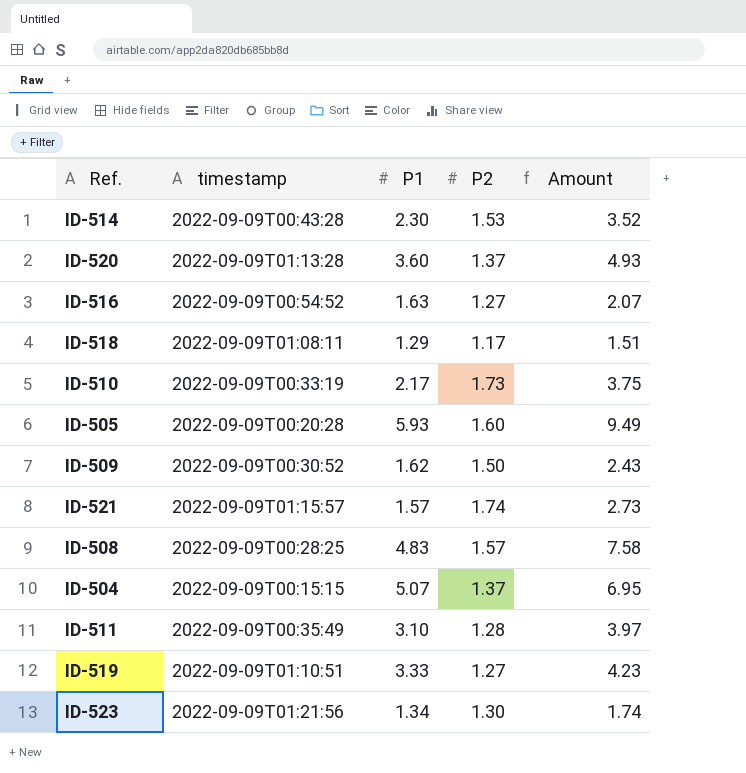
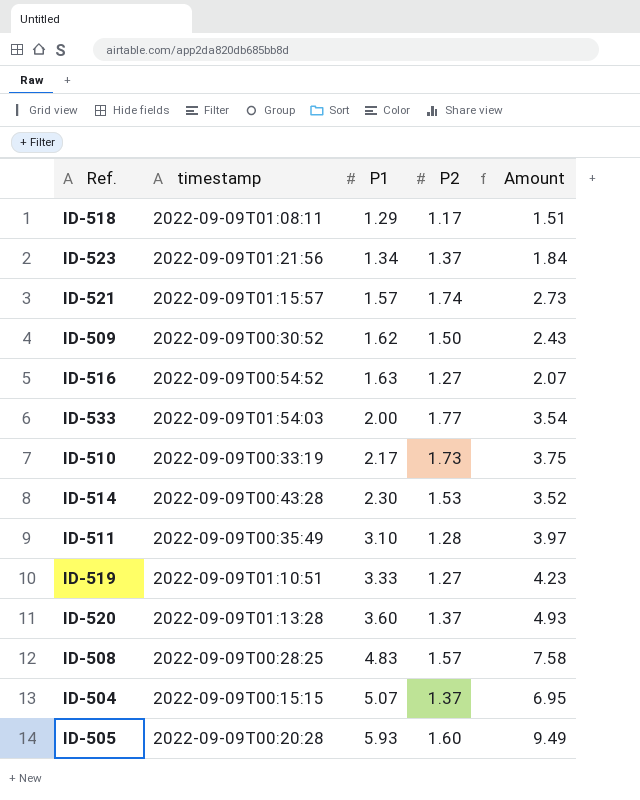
row order: none -> P1 ascending
ID-523 | P2: 1.30 -> 1.37
ID-523 | Amount: 1.74 -> 1.84
row ID-533: none -> 2022-09-09T01:54:03 | 2.00 | 1.77 | 3.54

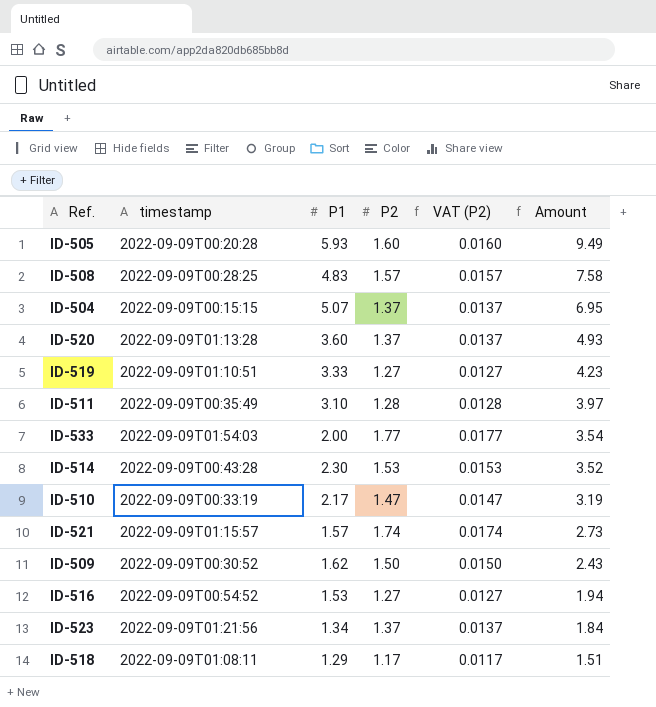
row order: P1 ascending -> Amount descending
column VAT (P2) | formula: none -> [P2] * 0.01
ID-510 | P2: 1.73 -> 1.47
ID-510 | Amount: 3.75 -> 3.19
ID-516 | P1: 1.63 -> 1.53
ID-516 | Amount: 2.07 -> 1.94

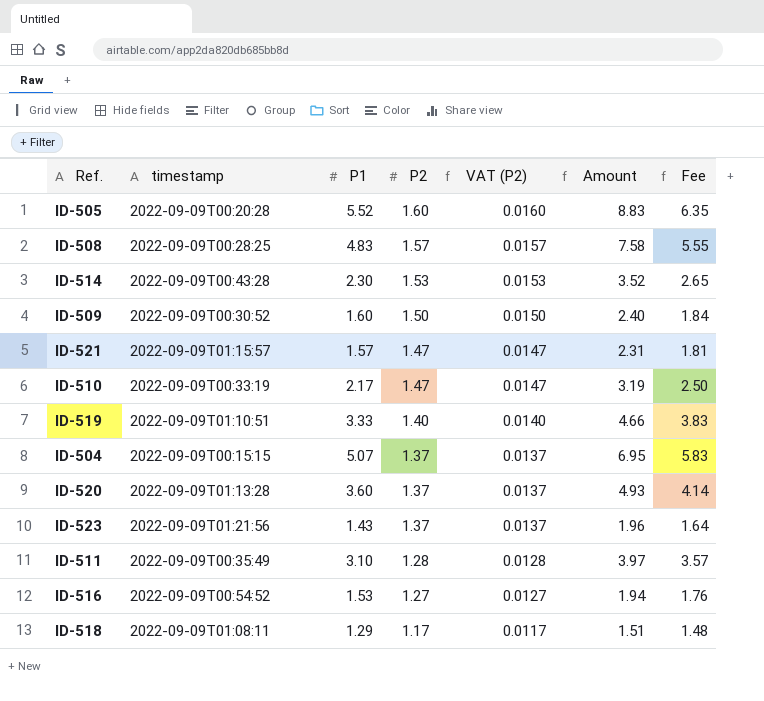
row order: Amount descending -> P2 descending
column Fee | formula: none -> [P1] * 1.15
row ID-533: 2022-09-09T01:54:03 | 2.00 | 1.77 | 0.0177 | 3.54 -> none
ID-505 | P1: 5.93 -> 5.52
ID-505 | Amount: 9.49 -> 8.83
ID-509 | P1: 1.62 -> 1.60
ID-509 | Amount: 2.43 -> 2.40
ID-521 | P2: 1.74 -> 1.47
ID-521 | VAT (P2): 0.0174 -> 0.0147
ID-521 | Amount: 2.73 -> 2.31
ID-519 | P2: 1.27 -> 1.40
ID-519 | VAT (P2): 0.0127 -> 0.0140
ID-519 | Amount: 4.23 -> 4.66
ID-523 | P1: 1.34 -> 1.43
ID-523 | Amount: 1.84 -> 1.96

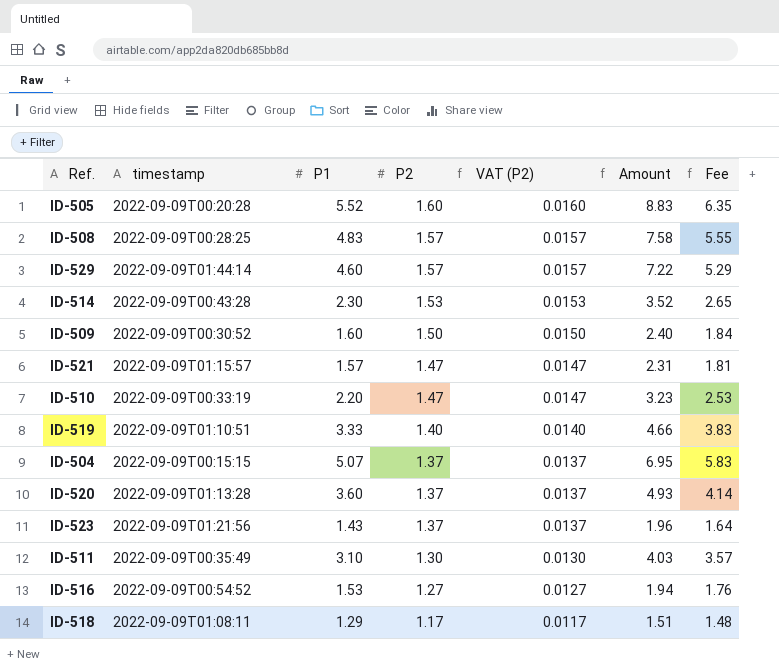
row ID-529: none -> 2022-09-09T01:44:14 | 4.60 | 1.57 | 0.0157 | 7.22 | 5.29
ID-510 | P1: 2.17 -> 2.20
ID-510 | Amount: 3.19 -> 3.23
ID-510 | Fee: 2.50 -> 2.53
ID-511 | P2: 1.28 -> 1.30
ID-511 | VAT (P2): 0.0128 -> 0.0130
ID-511 | Amount: 3.97 -> 4.03

